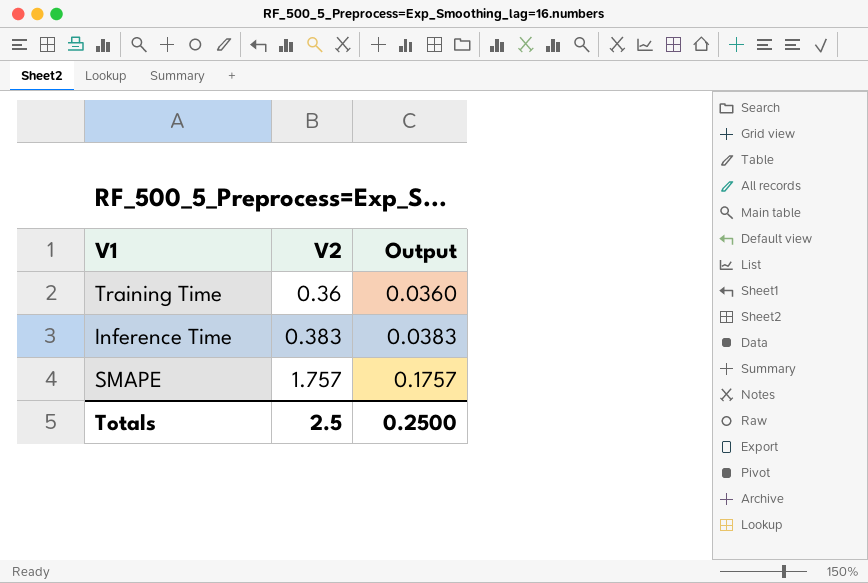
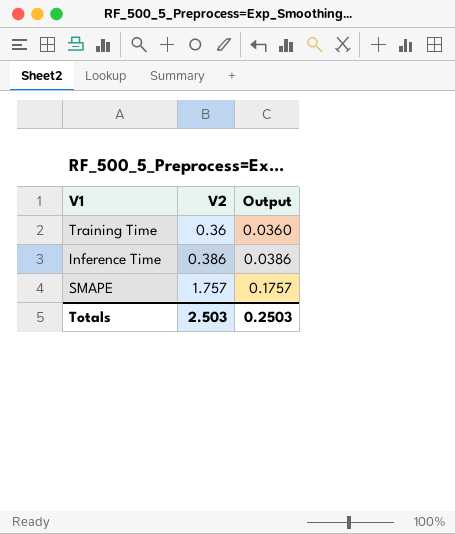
Inference Time | V2: 0.383 -> 0.386
Inference Time | Output: 0.0383 -> 0.0386
Totals | V2: 2.5 -> 2.503
Totals | Output: 0.2500 -> 0.2503

